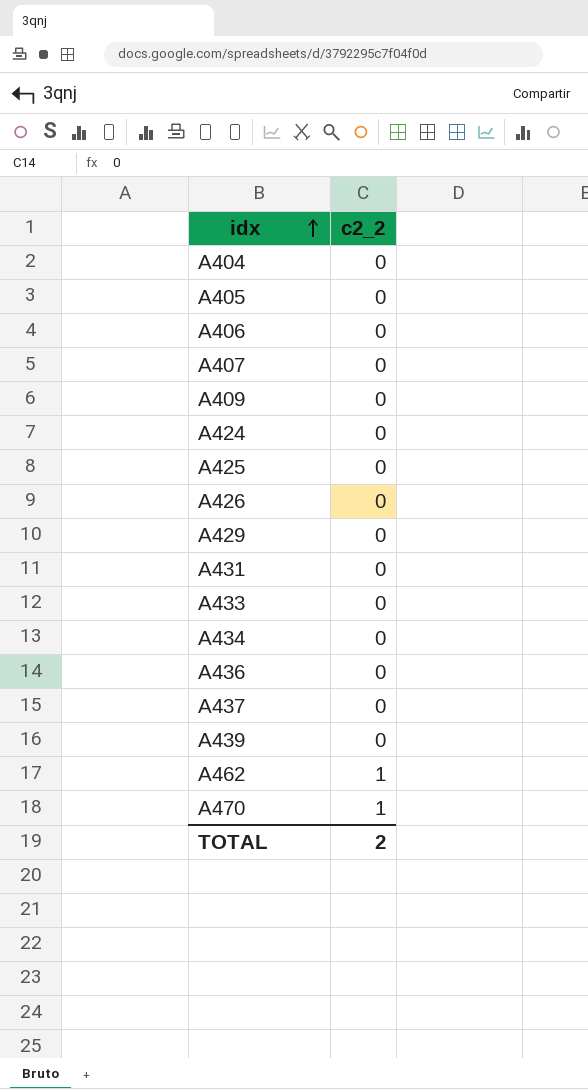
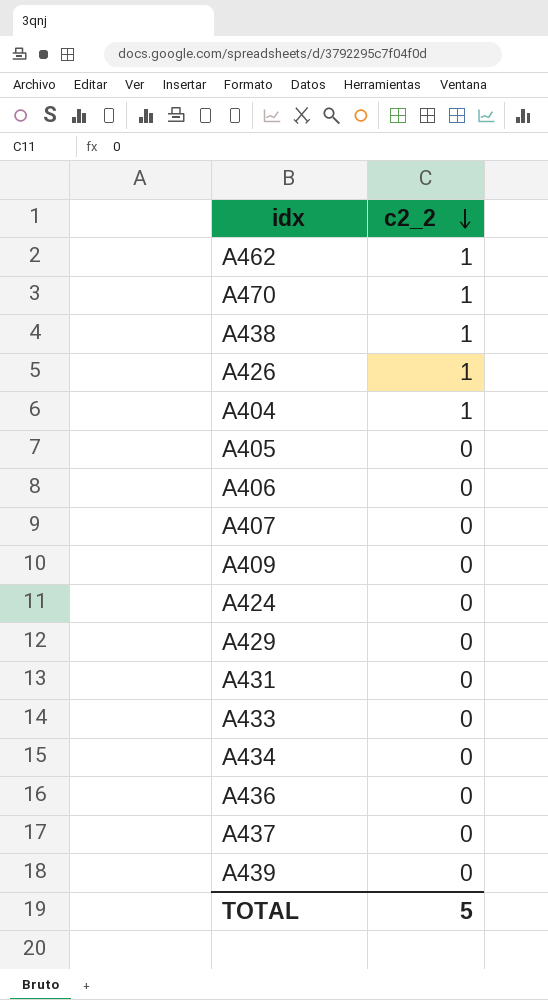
row order: idx ascending -> c2_2 descending
row A425: 0 -> none
row A438: none -> 1
A426 | c2_2: 0 -> 1
A404 | c2_2: 0 -> 1
TOTAL | c2_2: 2 -> 5

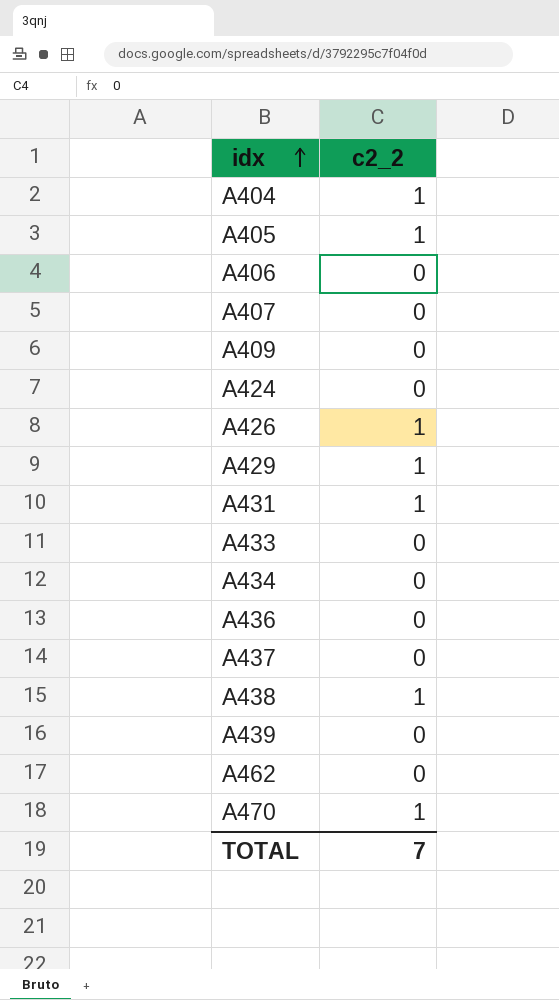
row order: c2_2 descending -> idx ascending
A405 | c2_2: 0 -> 1
A429 | c2_2: 0 -> 1
A431 | c2_2: 0 -> 1
A462 | c2_2: 1 -> 0
TOTAL | c2_2: 5 -> 7

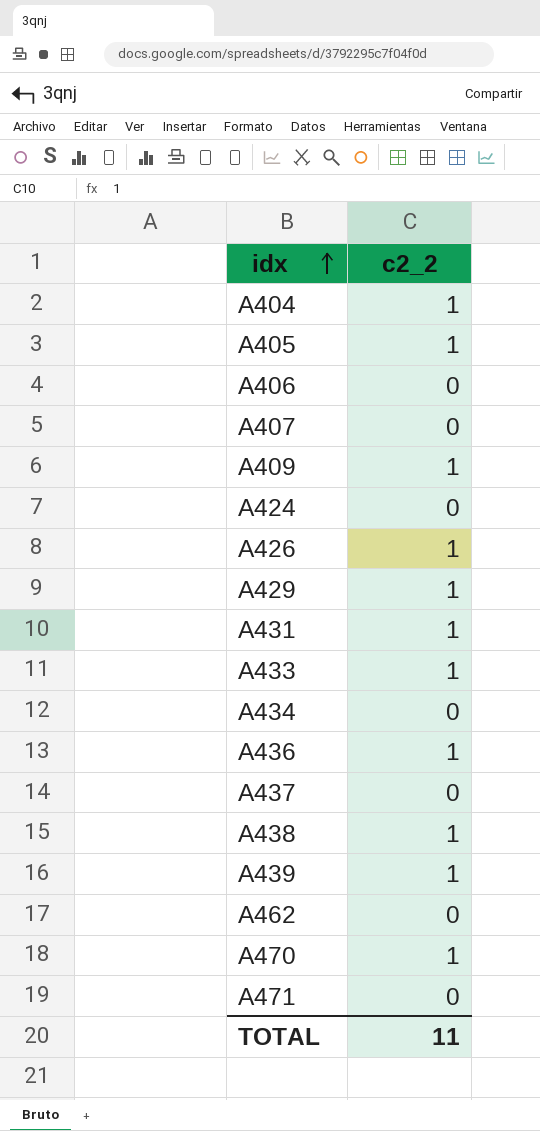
A409 | c2_2: 0 -> 1
A433 | c2_2: 0 -> 1
A436 | c2_2: 0 -> 1
A439 | c2_2: 0 -> 1
row A471: none -> 0
TOTAL | c2_2: 7 -> 11

